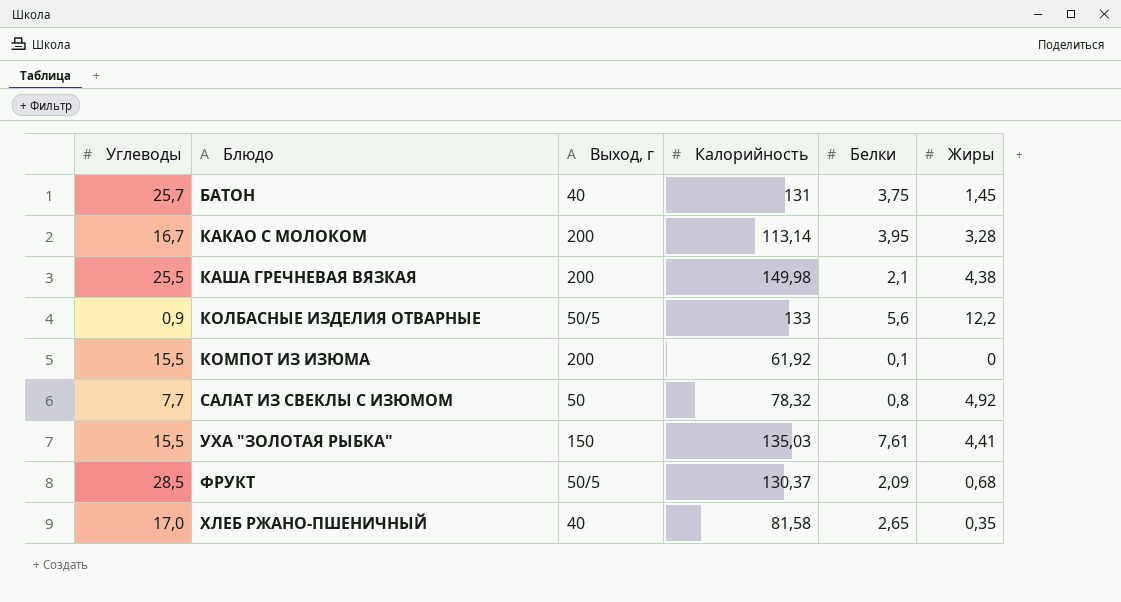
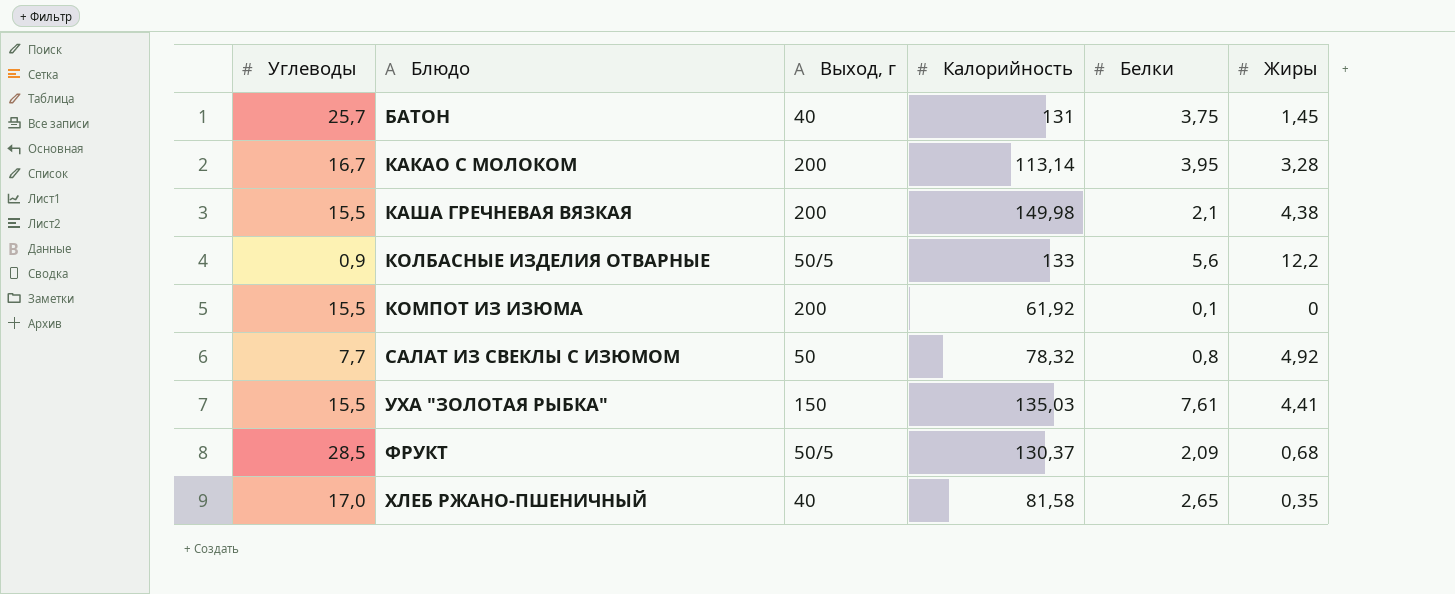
КАША ГРЕЧНЕВАЯ ВЯЗКАЯ | Углеводы: 25,5 -> 15,5

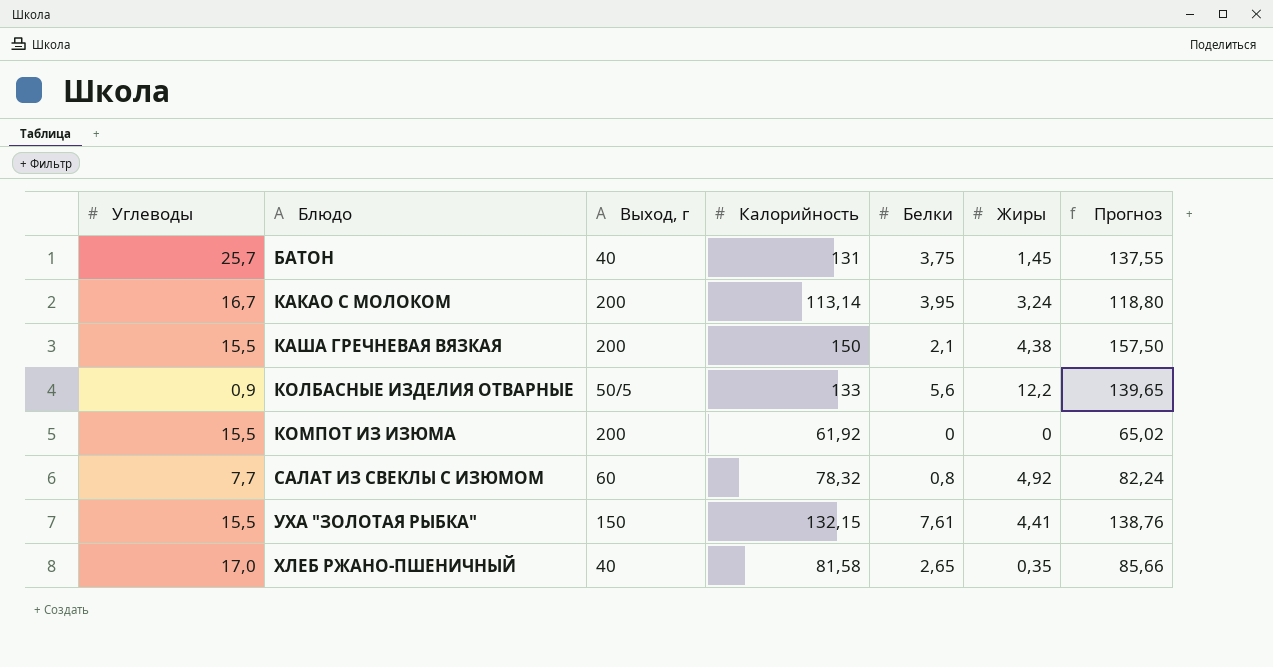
column Прогноз | formula: none -> [Калорийность] * 1,05
row ФРУКТ: 28,5 | 50/5 | 130,37 | 2,09 | 0,68 -> none
КАКАО С МОЛОКОМ | Жиры: 3,28 -> 3,24
КАША ГРЕЧНЕВАЯ ВЯЗКАЯ | Калорийность: 149,98 -> 150
КОМПОТ ИЗ ИЗЮМА | Белки: 0,1 -> 0
САЛАТ ИЗ СВЕКЛЫ С ИЗЮМОМ | Выход, г: 50 -> 60
УХА "ЗОЛОТАЯ РЫБКА" | Калорийность: 135,03 -> 132,15

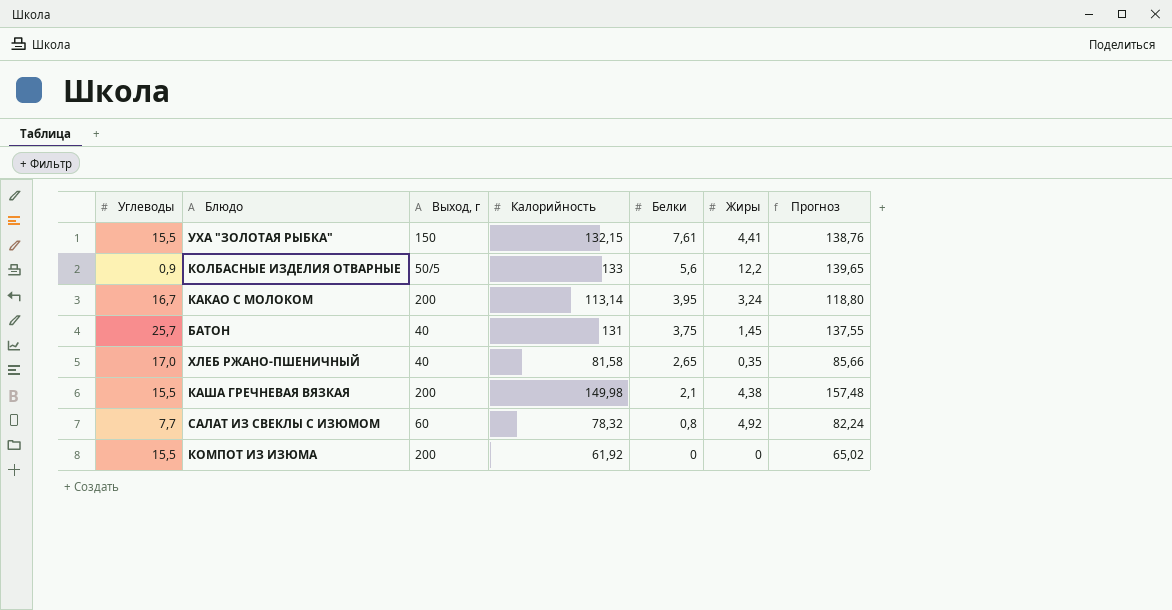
row order: Блюдо ascending -> Белки descending
КАША ГРЕЧНЕВАЯ ВЯЗКАЯ | Калорийность: 150 -> 149,98
КАША ГРЕЧНЕВАЯ ВЯЗКАЯ | Прогноз: 157,50 -> 157,48

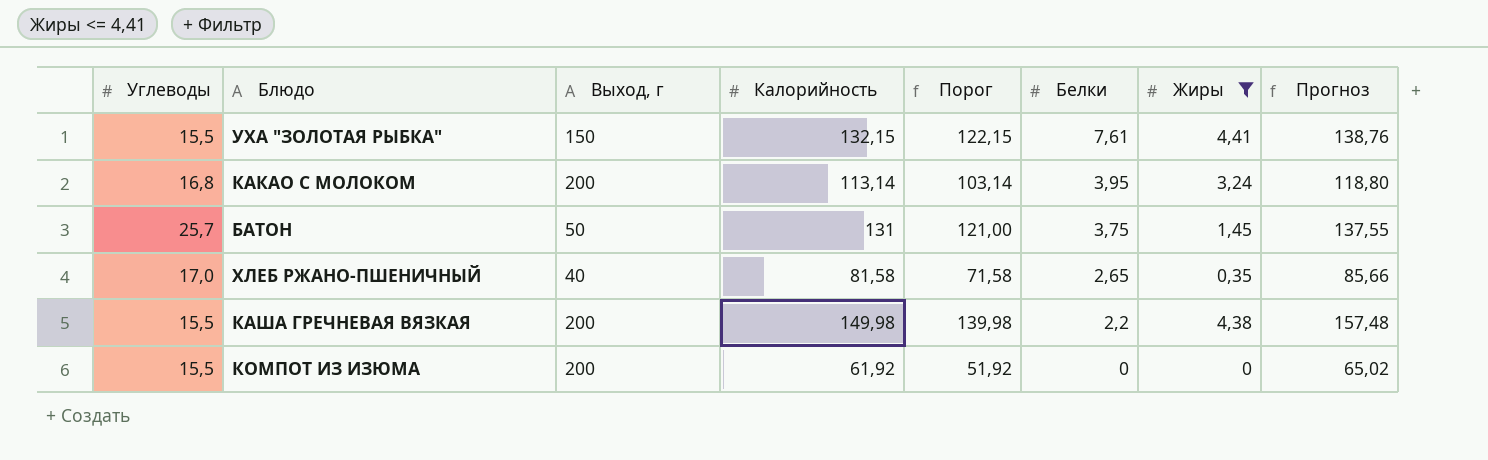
filter: none -> Жиры <= 4,41
column Порог | formula: none -> [Калорийность] - 10
КАКАО С МОЛОКОМ | Углеводы: 16,7 -> 16,8
БАТОН | Выход, г: 40 -> 50
КАША ГРЕЧНЕВАЯ ВЯЗКАЯ | Белки: 2,1 -> 2,2

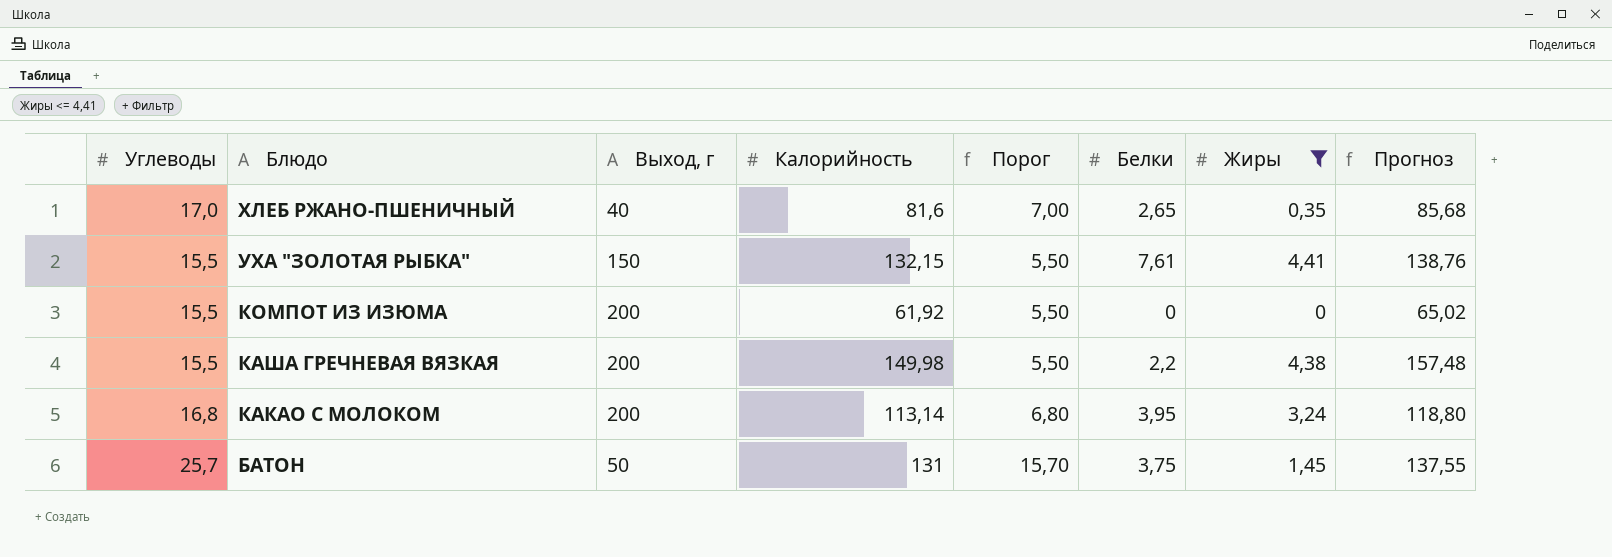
row order: Белки descending -> Блюдо descending
column Порог | formula: [Калорийность] - 10 -> [Углеводы] - 10
ХЛЕБ РЖАНО-ПШЕНИЧНЫЙ | Калорийность: 81,58 -> 81,6
ХЛЕБ РЖАНО-ПШЕНИЧНЫЙ | Прогноз: 85,66 -> 85,68

